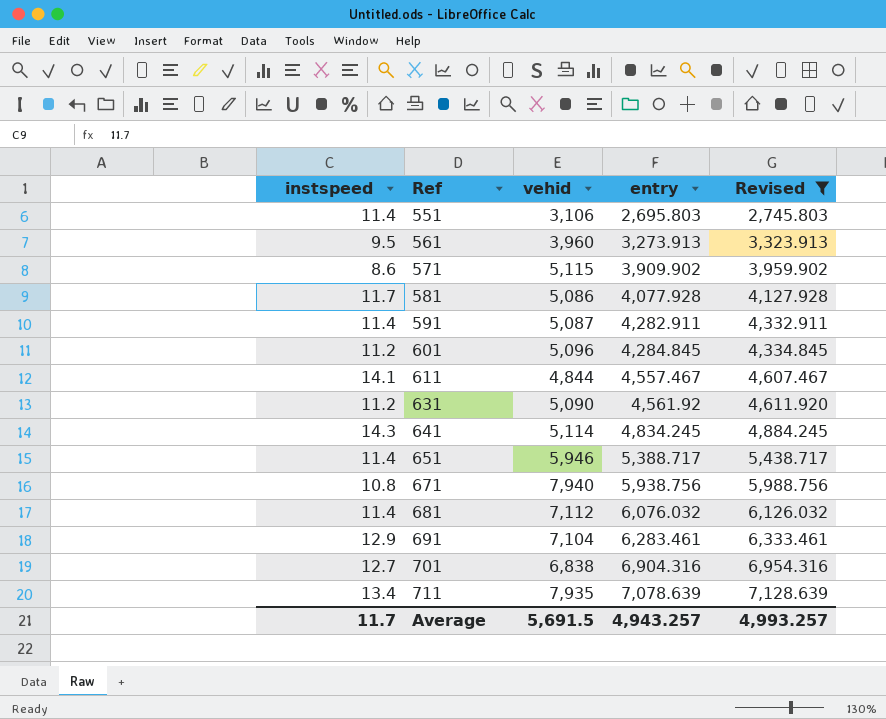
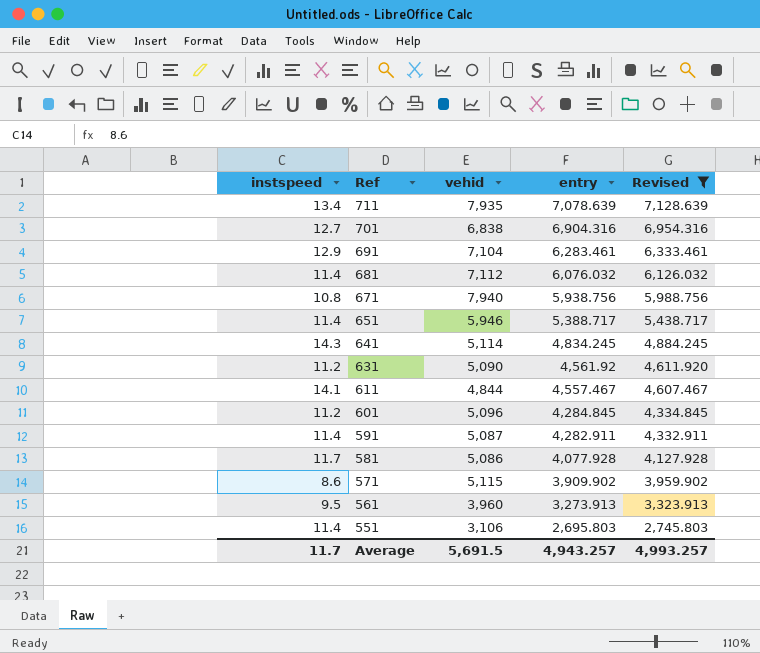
row order: Ref ascending -> Ref descending

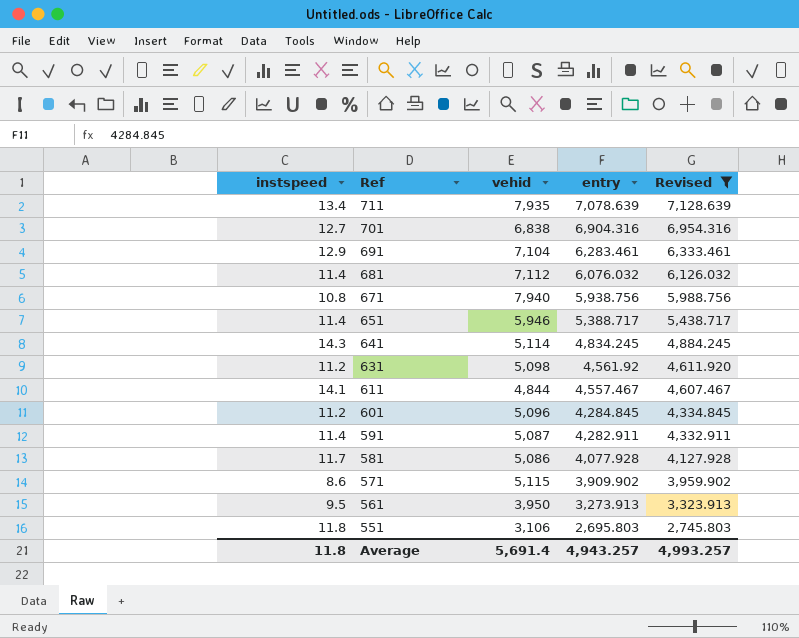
631 | vehid: 5,090 -> 5,098
561 | vehid: 3,960 -> 3,950
551 | instspeed: 11.4 -> 11.8
Average | instspeed: 11.7 -> 11.8
Average | vehid: 5,691.5 -> 5,691.4

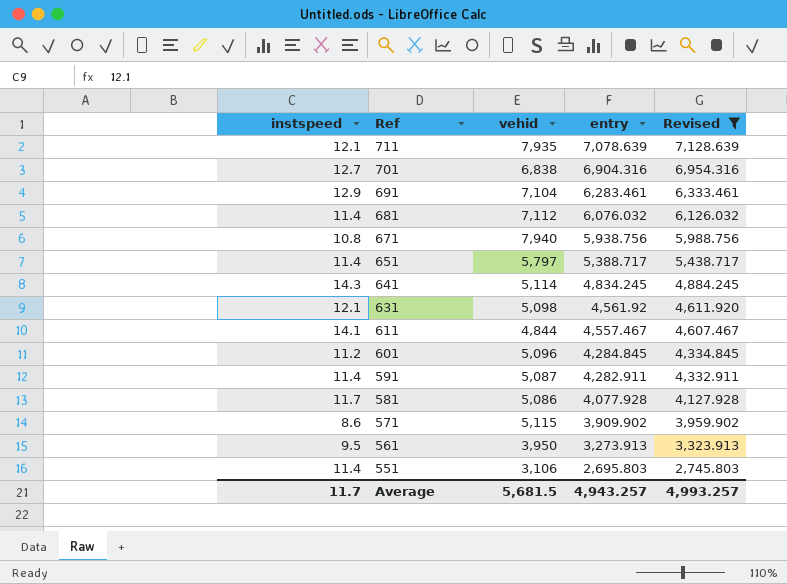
711 | instspeed: 13.4 -> 12.1
651 | vehid: 5,946 -> 5,797
631 | instspeed: 11.2 -> 12.1
551 | instspeed: 11.8 -> 11.4
Average | instspeed: 11.8 -> 11.7
Average | vehid: 5,691.4 -> 5,681.5

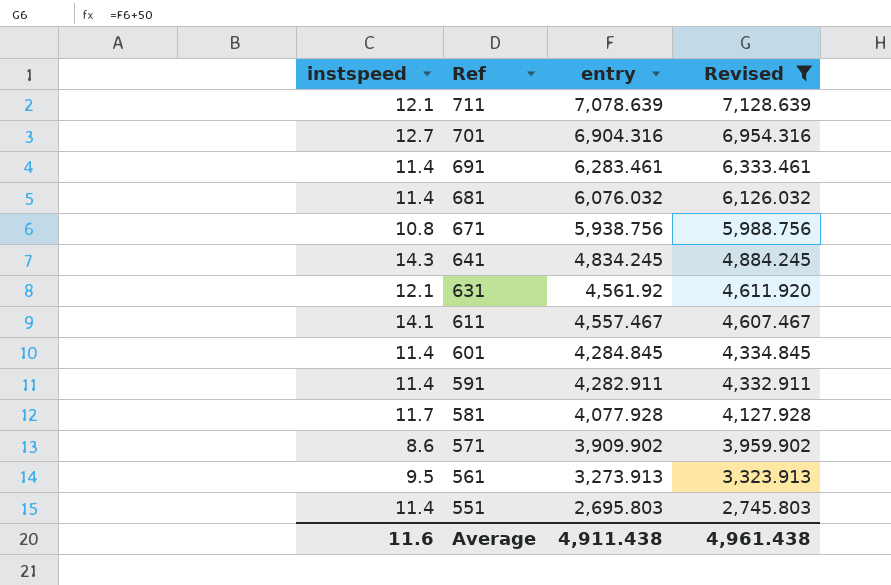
column vehid | position: 3 -> none
row 651: 11.4 | 5,797 | 5,388.717 | 5,438.717 -> none
691 | instspeed: 12.9 -> 11.4
601 | instspeed: 11.2 -> 11.4
Average | instspeed: 11.7 -> 11.6
Average | entry: 4,943.257 -> 4,911.438
Average | Revised: 4,993.257 -> 4,961.438

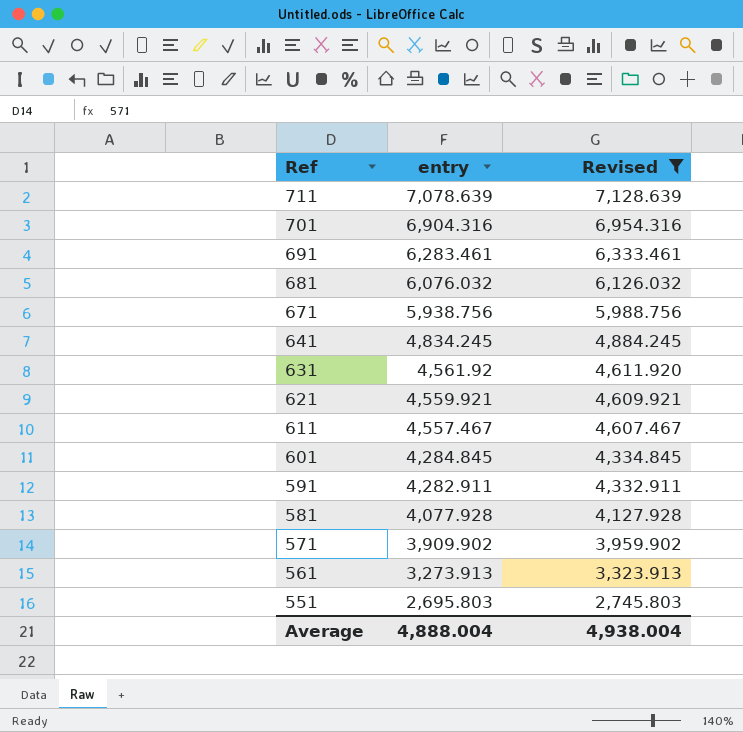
column instspeed | position: 1 -> none
row 621: none -> 4,559.921 | 4,609.921
Average | entry: 4,911.438 -> 4,888.004
Average | Revised: 4,961.438 -> 4,938.004

